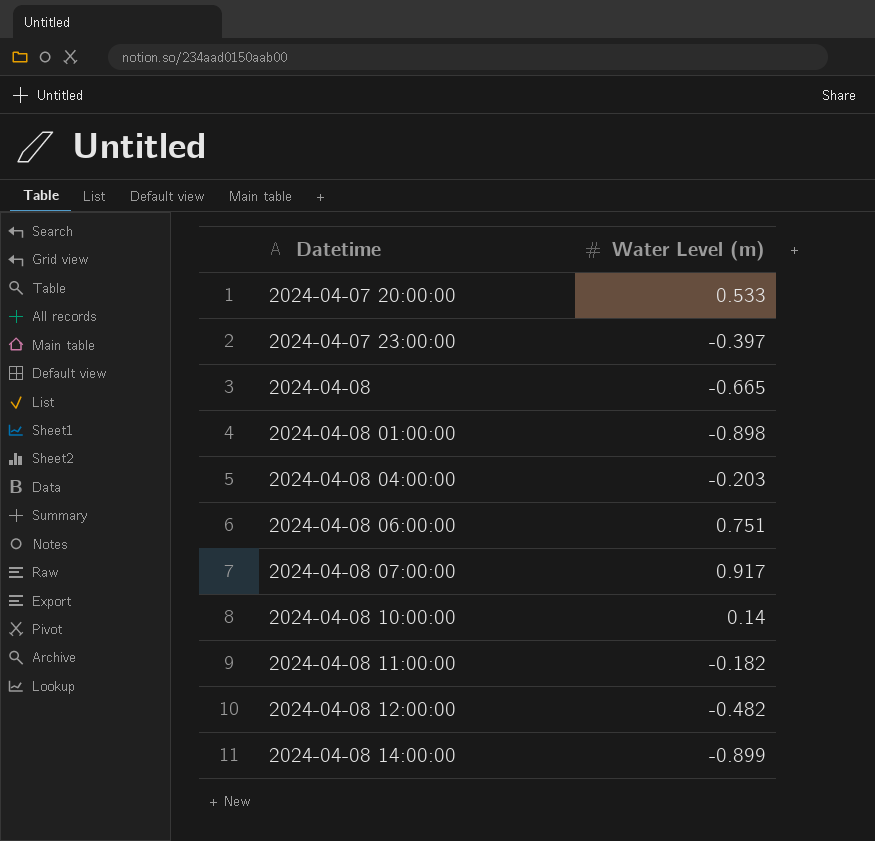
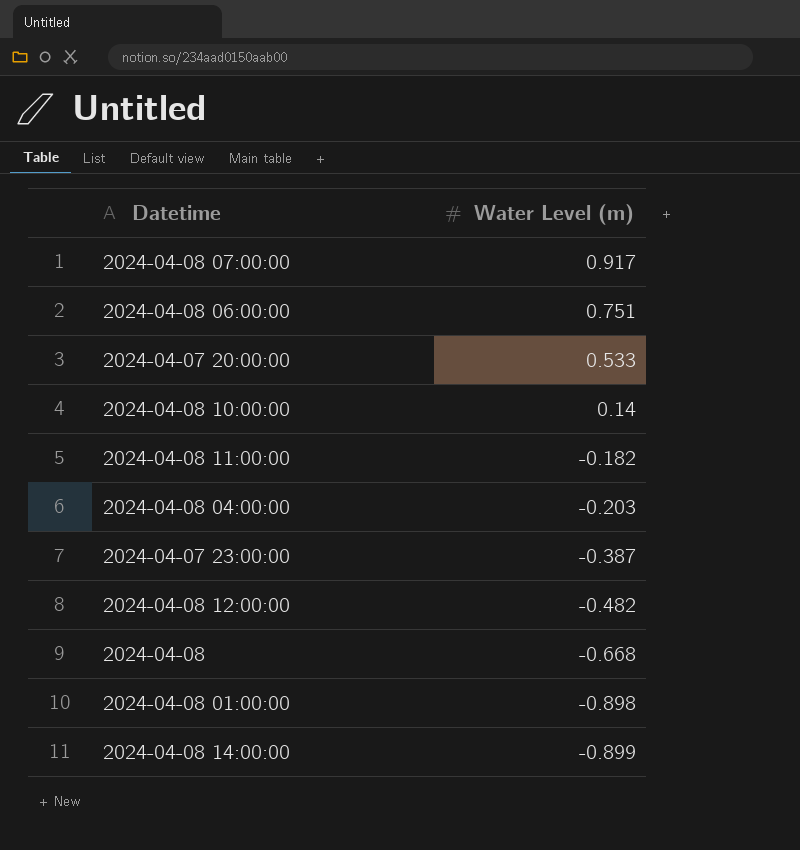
row order: Datetime ascending -> Water Level (m) descending
2024-04-07 23:00:00 | Water Level (m): -0.397 -> -0.387
2024-04-08 | Water Level (m): -0.665 -> -0.668

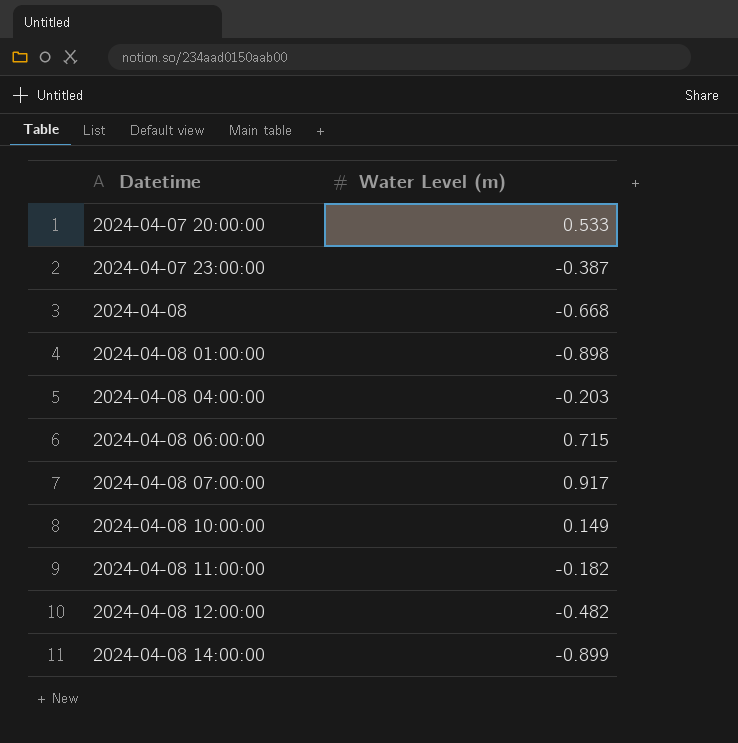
row order: Water Level (m) descending -> Datetime ascending
2024-04-08 06:00:00 | Water Level (m): 0.751 -> 0.715
2024-04-08 10:00:00 | Water Level (m): 0.14 -> 0.149

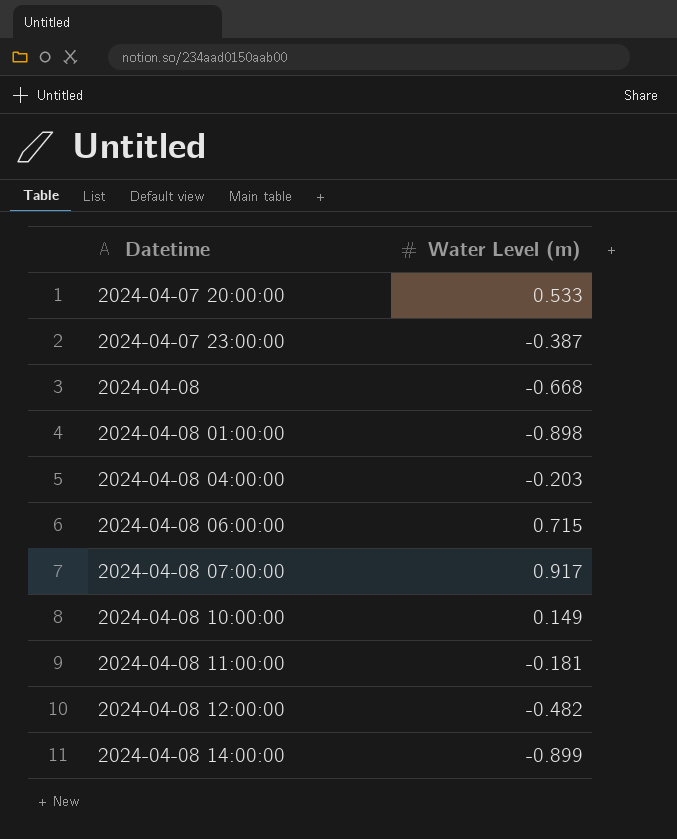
2024-04-08 11:00:00 | Water Level (m): -0.182 -> -0.181

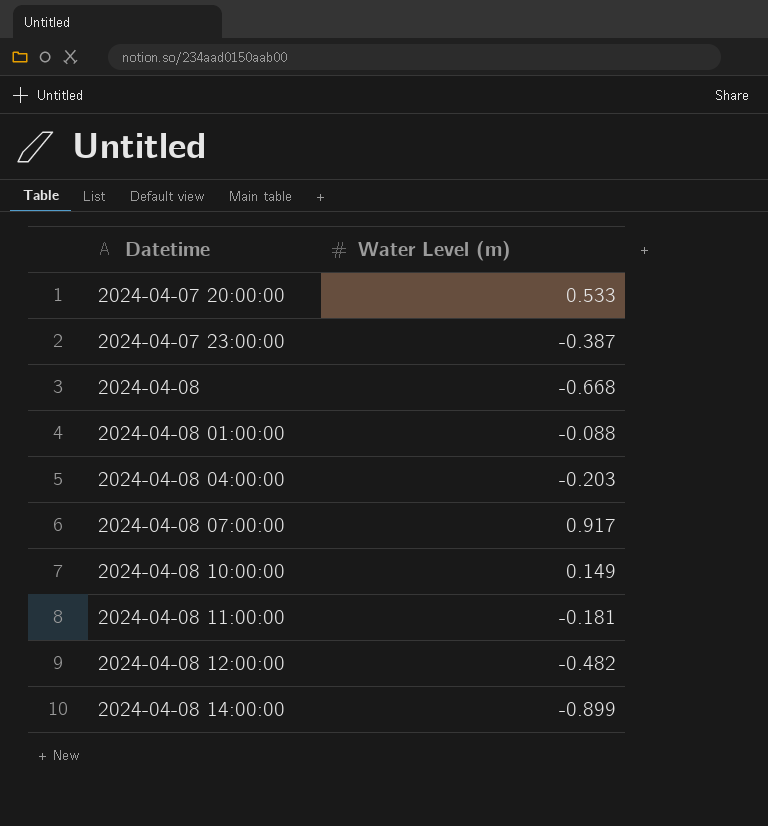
row 2024-04-08 06:00:00: 0.715 -> none
2024-04-08 01:00:00 | Water Level (m): -0.898 -> -0.088

